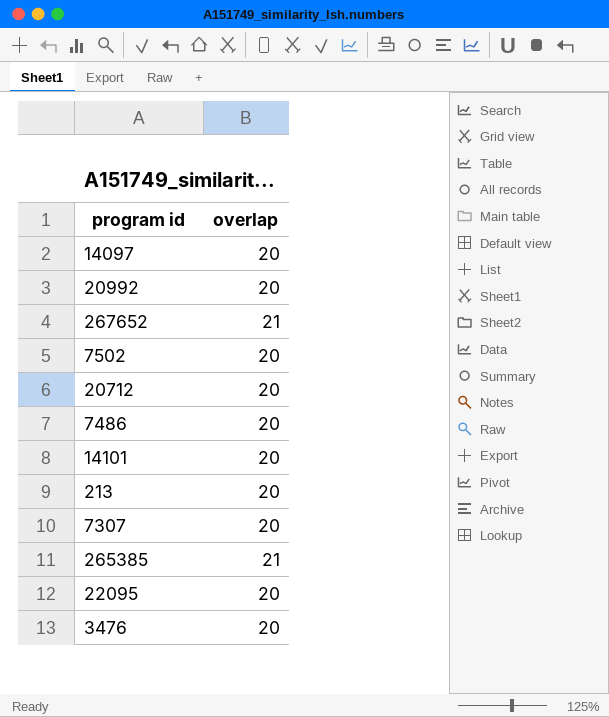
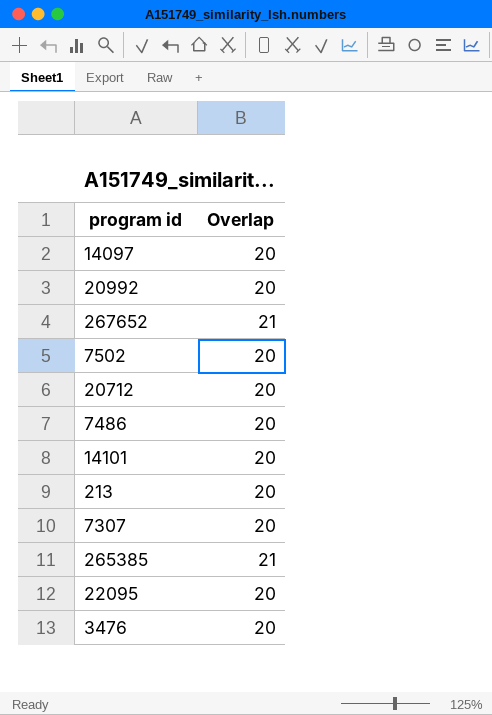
column name: overlap -> Overlap

